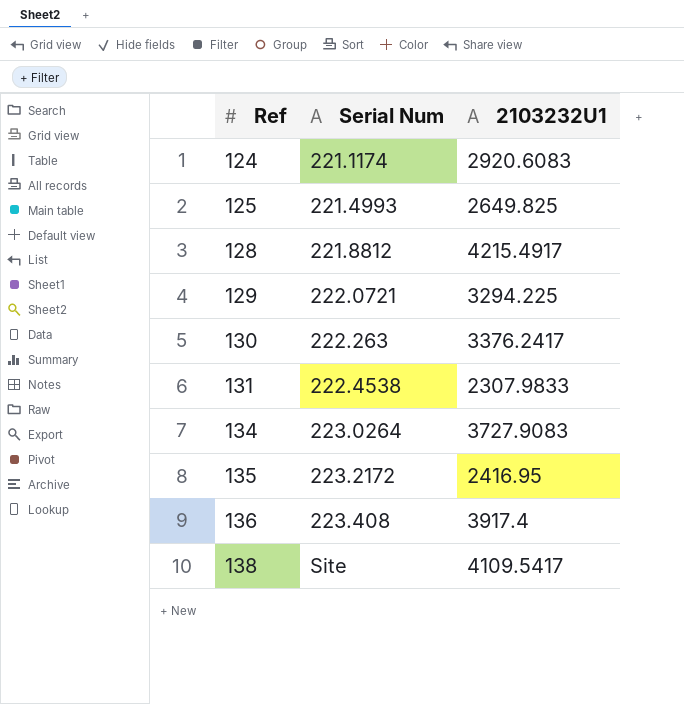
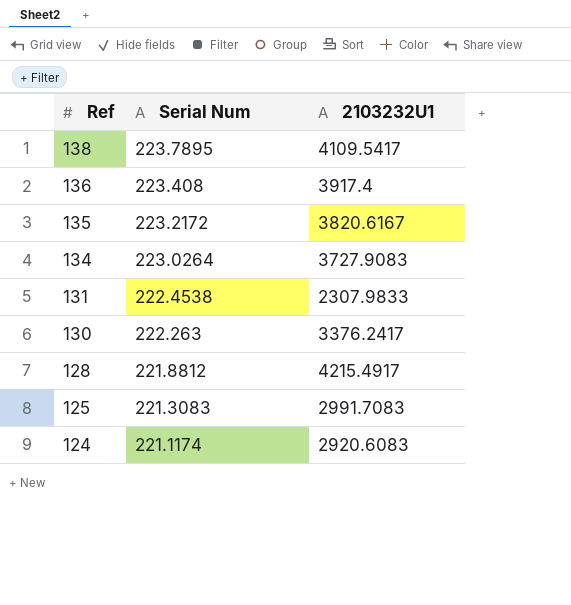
row order: Ref ascending -> Ref descending
row 129: 222.0721 | 3294.225 -> none
138 | Serial Num: Site -> 223.7895
135 | 2103232U1: 2416.95 -> 3820.6167
125 | Serial Num: 221.4993 -> 221.3083
125 | 2103232U1: 2649.825 -> 2991.7083

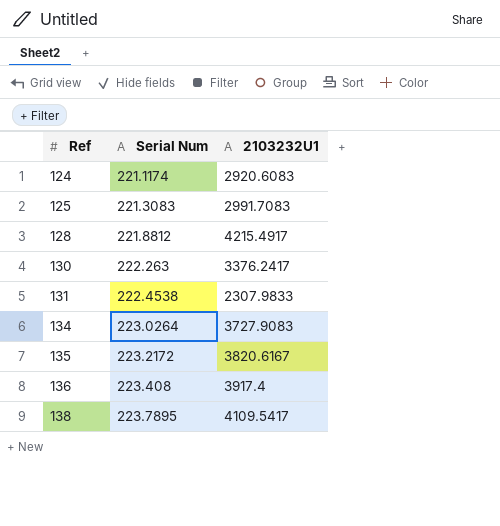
row order: Ref descending -> Ref ascending

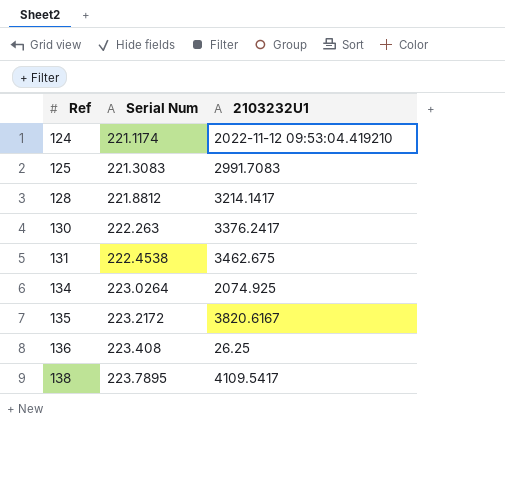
124 | 2103232U1: 2920.6083 -> 2022-11-12 09:53:04.419210
128 | 2103232U1: 4215.4917 -> 3214.1417
131 | 2103232U1: 2307.9833 -> 3462.675
134 | 2103232U1: 3727.9083 -> 2074.925
136 | 2103232U1: 3917.4 -> 26.25

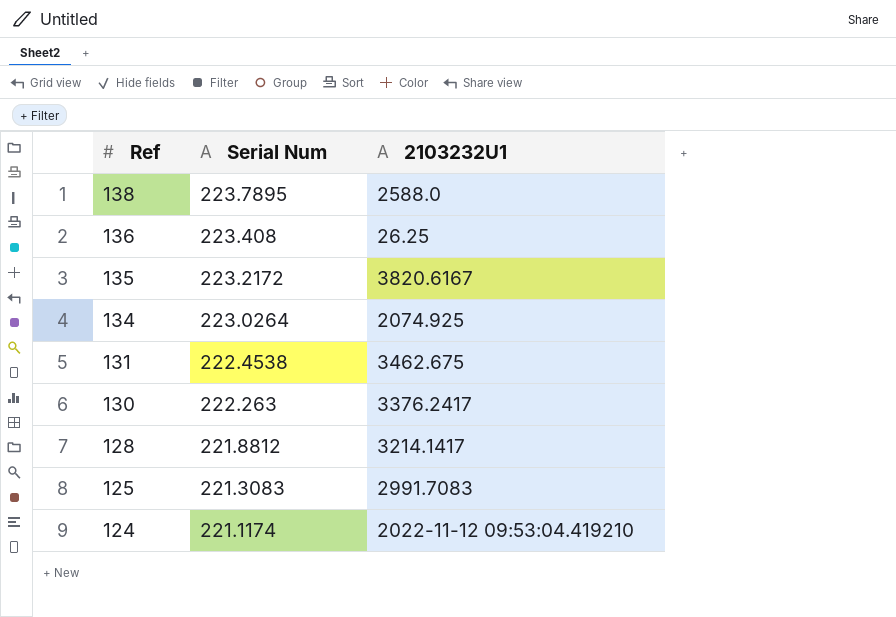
row order: Ref ascending -> Ref descending
138 | 2103232U1: 4109.5417 -> 2588.0

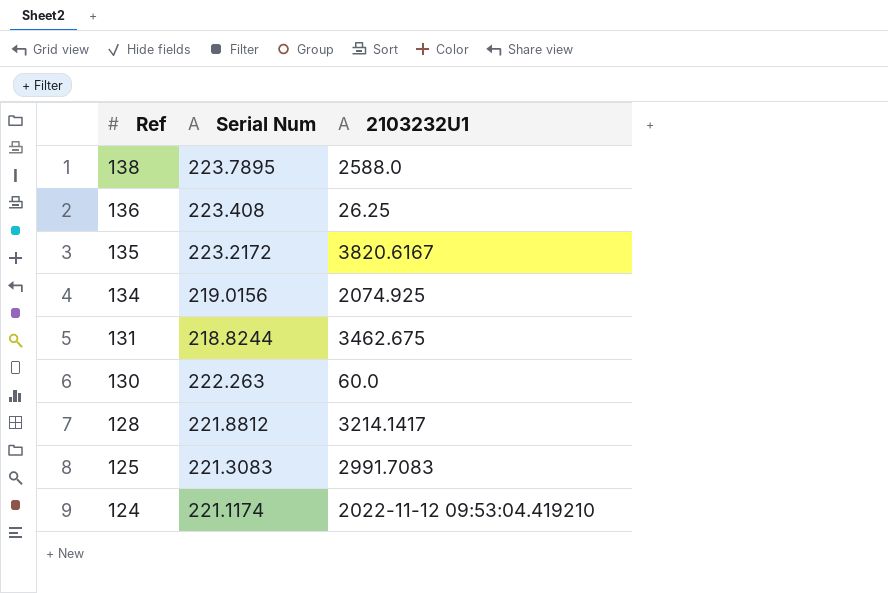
134 | Serial Num: 223.0264 -> 219.0156
131 | Serial Num: 222.4538 -> 218.8244
130 | 2103232U1: 3376.2417 -> 60.0

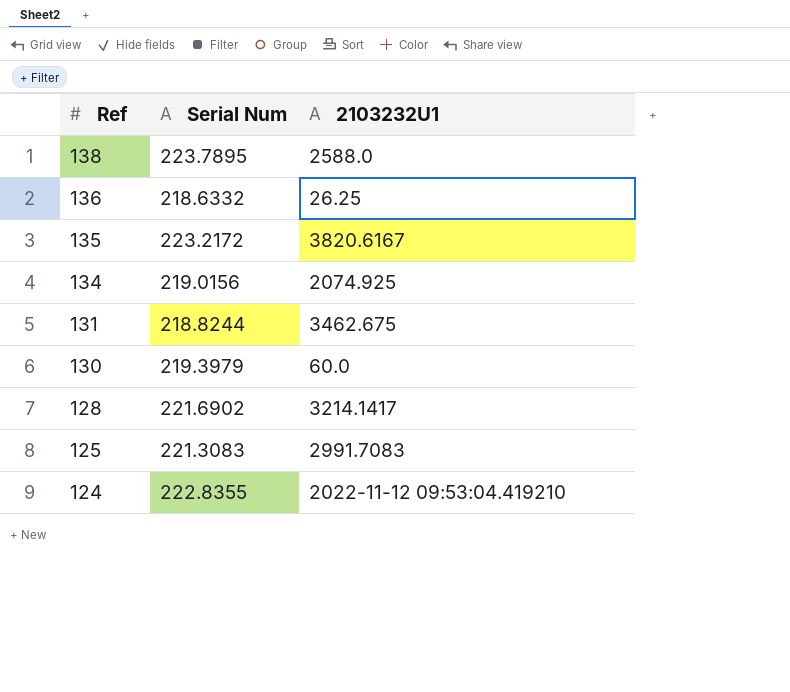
136 | Serial Num: 223.408 -> 218.6332
130 | Serial Num: 222.263 -> 219.3979
128 | Serial Num: 221.8812 -> 221.6902
124 | Serial Num: 221.1174 -> 222.8355

